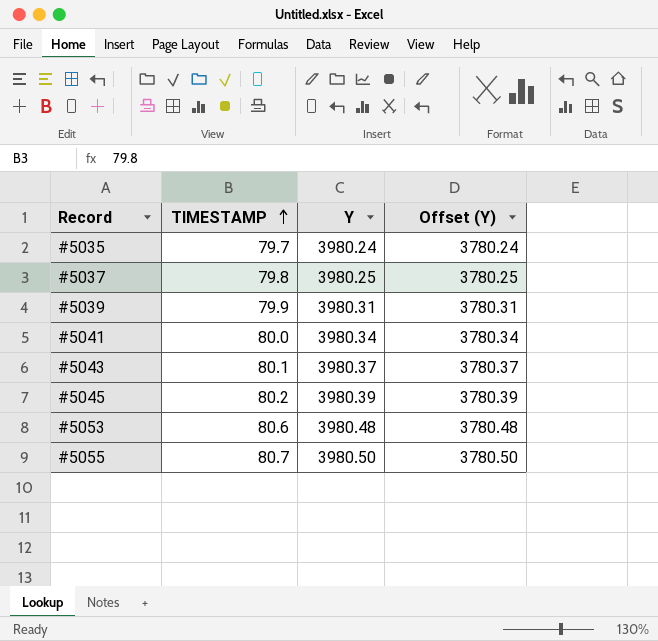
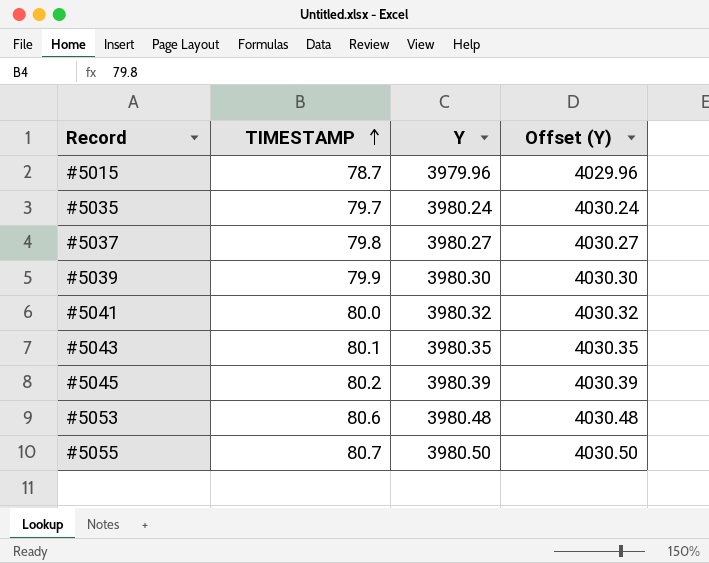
column Offset (Y) | formula: [Y] - 200 -> [Y] + 50
row #5015: none -> 78.7 | 3979.96 | 4029.96
#5037 | Y: 3980.25 -> 3980.27
#5039 | Y: 3980.31 -> 3980.30
#5041 | Y: 3980.34 -> 3980.32
#5043 | Y: 3980.37 -> 3980.35

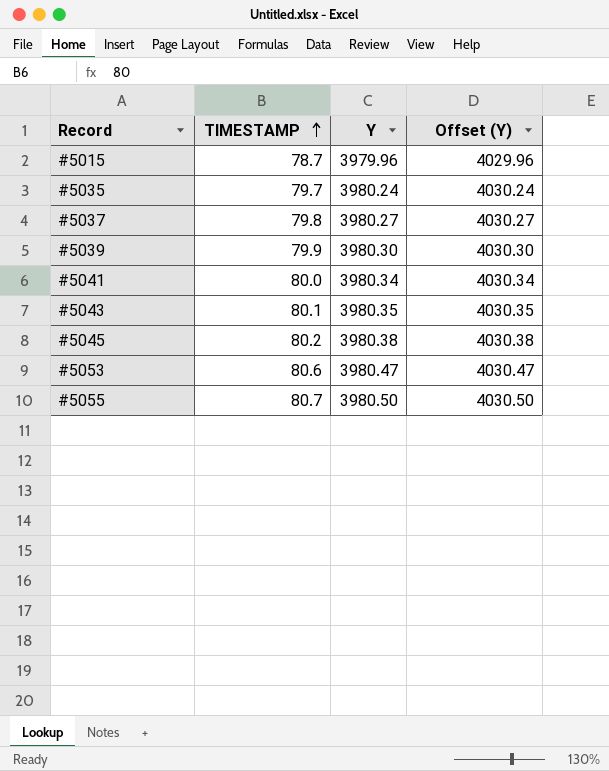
#5041 | Y: 3980.32 -> 3980.34
#5041 | Offset (Y): 4030.32 -> 4030.34
#5045 | Y: 3980.39 -> 3980.38
#5045 | Offset (Y): 4030.39 -> 4030.38
#5053 | Y: 3980.48 -> 3980.47
#5053 | Offset (Y): 4030.48 -> 4030.47

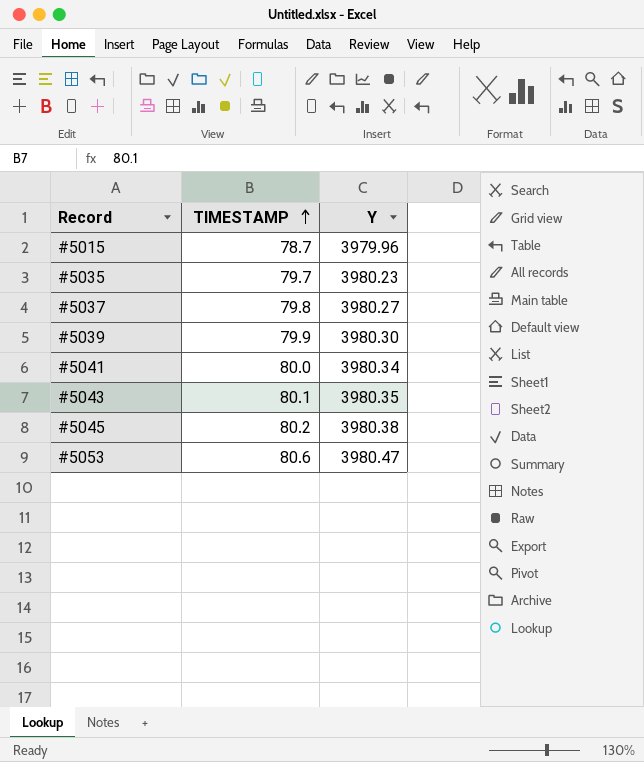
column Offset (Y) | formula: [Y] + 50 -> none
row #5055: 80.7 | 3980.50 | 4030.50 -> none
#5035 | Y: 3980.24 -> 3980.23

